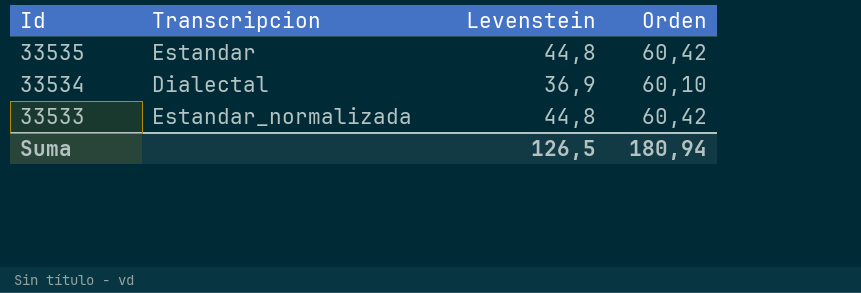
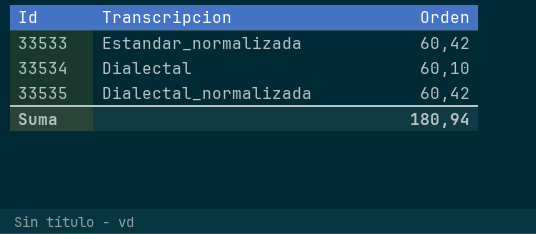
row order: Id descending -> Id ascending
column Levenstein | position: 3 -> none
33535 | Transcripcion: Estandar -> Dialectal_normalizada

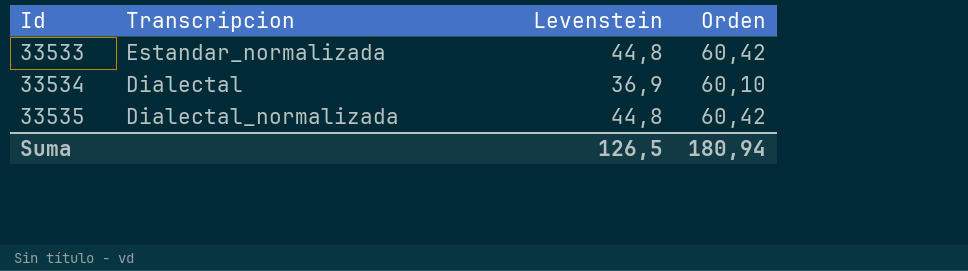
column Levenstein | position: none -> 3

